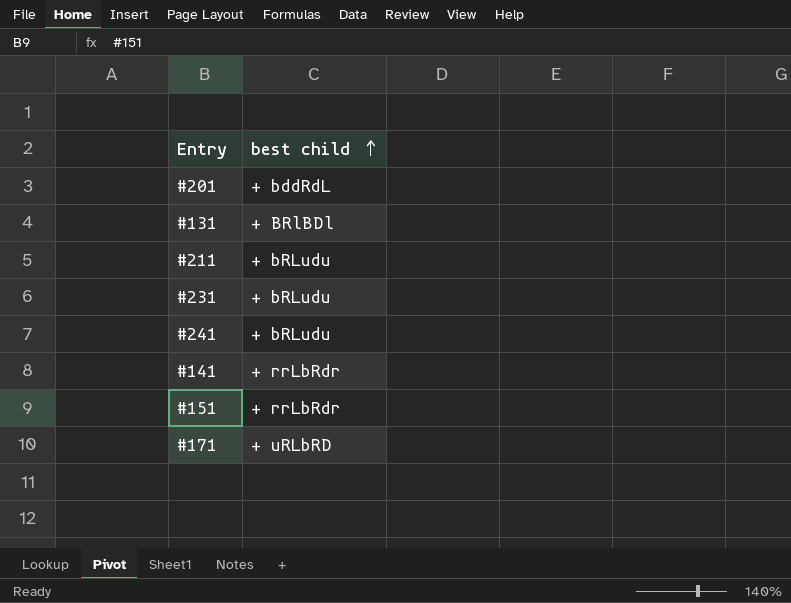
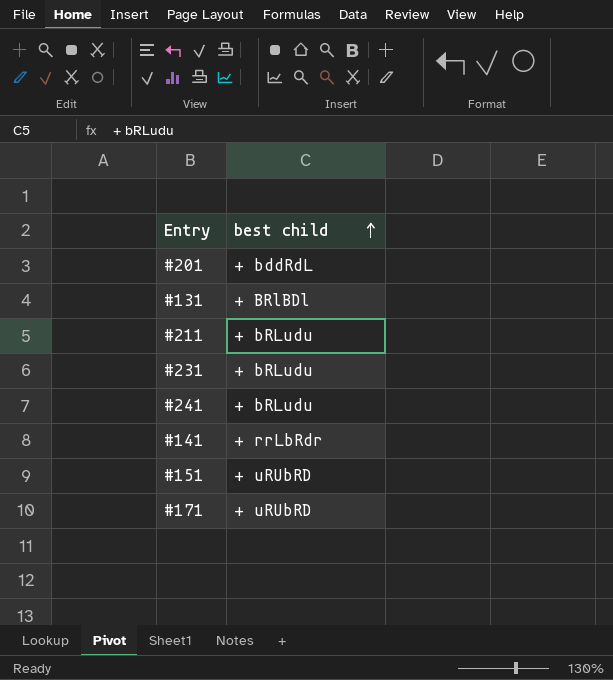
#151 | best child: + rrLbRdr -> + uRUbRD
#171 | best child: + uRLbRD -> + uRUbRD

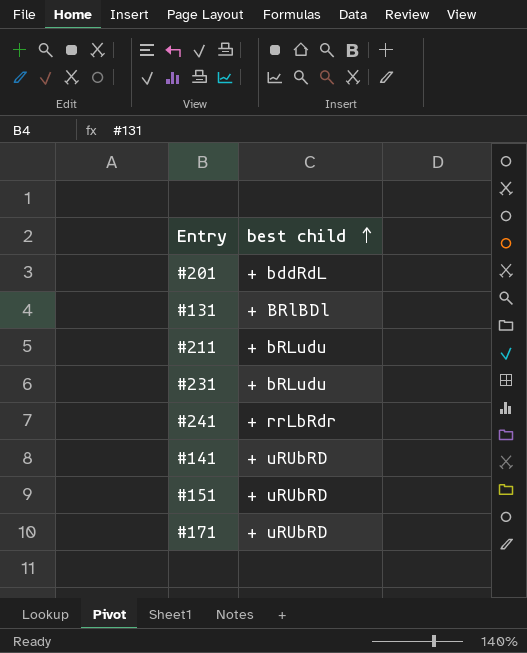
#241 | best child: + bRLudu -> + rrLbRdr
#141 | best child: + rrLbRdr -> + uRUbRD

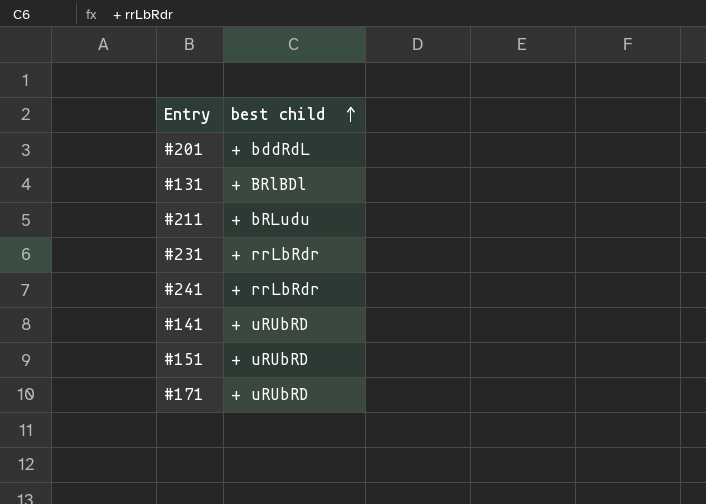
#231 | best child: + bRLudu -> + rrLbRdr

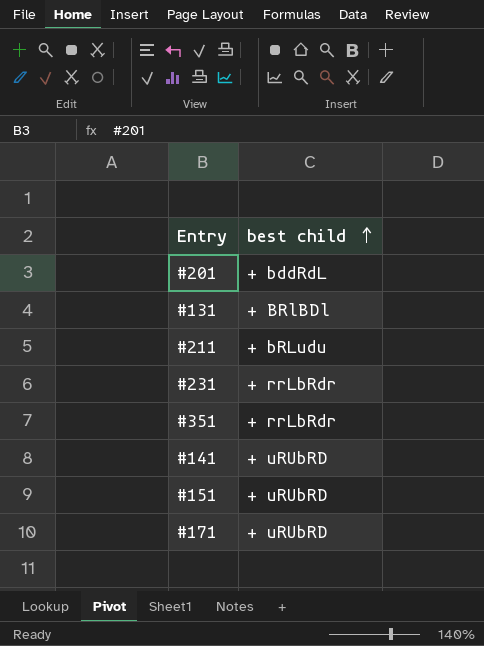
row #241: + rrLbRdr -> none
row #351: none -> + rrLbRdr

